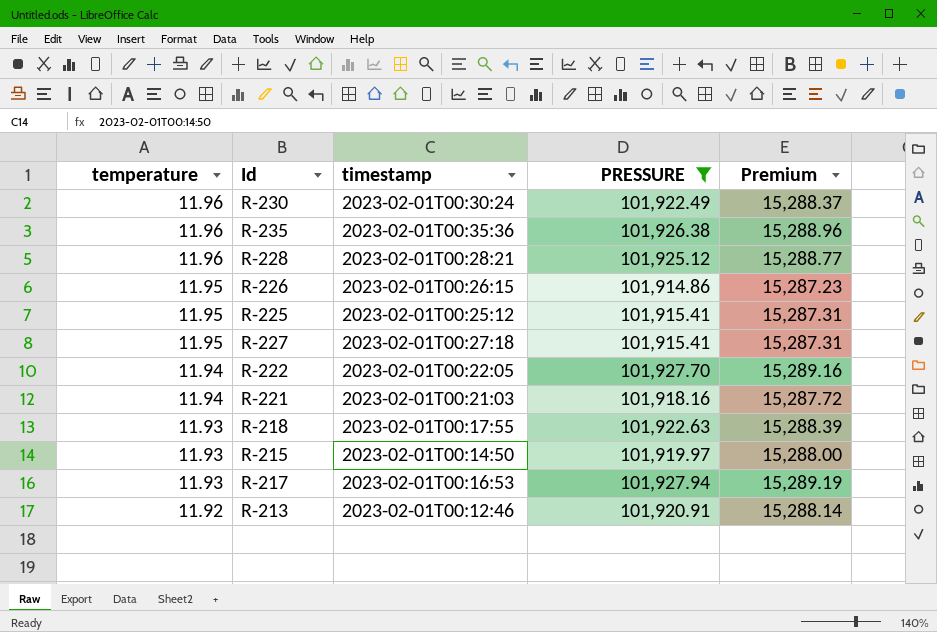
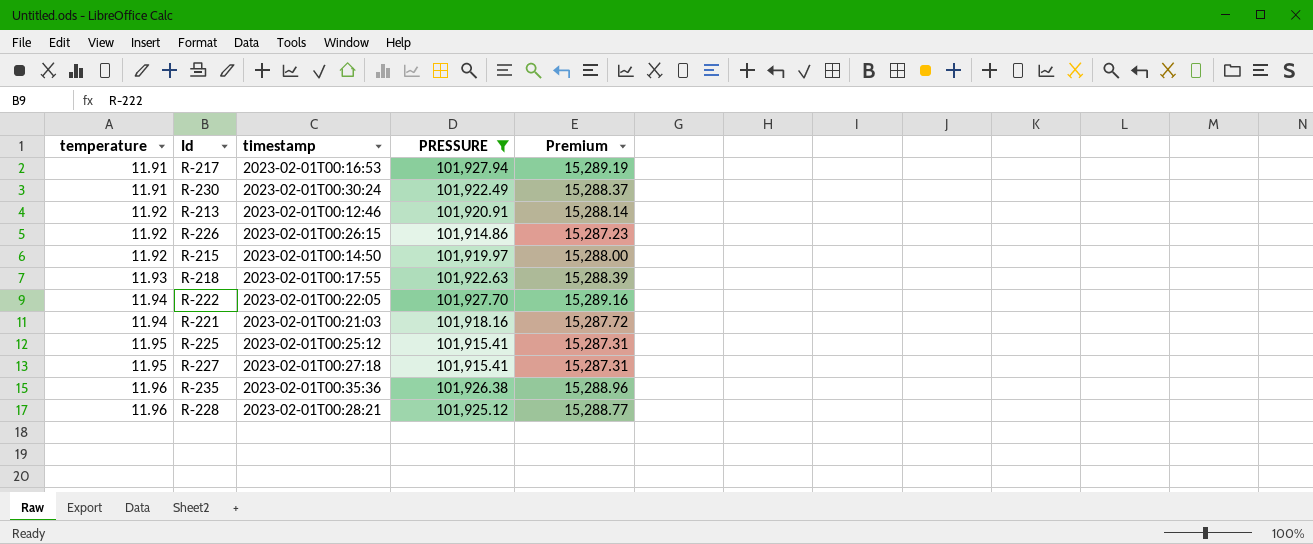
row order: temperature descending -> temperature ascending
R-217 | temperature: 11.93 -> 11.91
R-230 | temperature: 11.96 -> 11.91
R-226 | temperature: 11.95 -> 11.92
R-215 | temperature: 11.93 -> 11.92

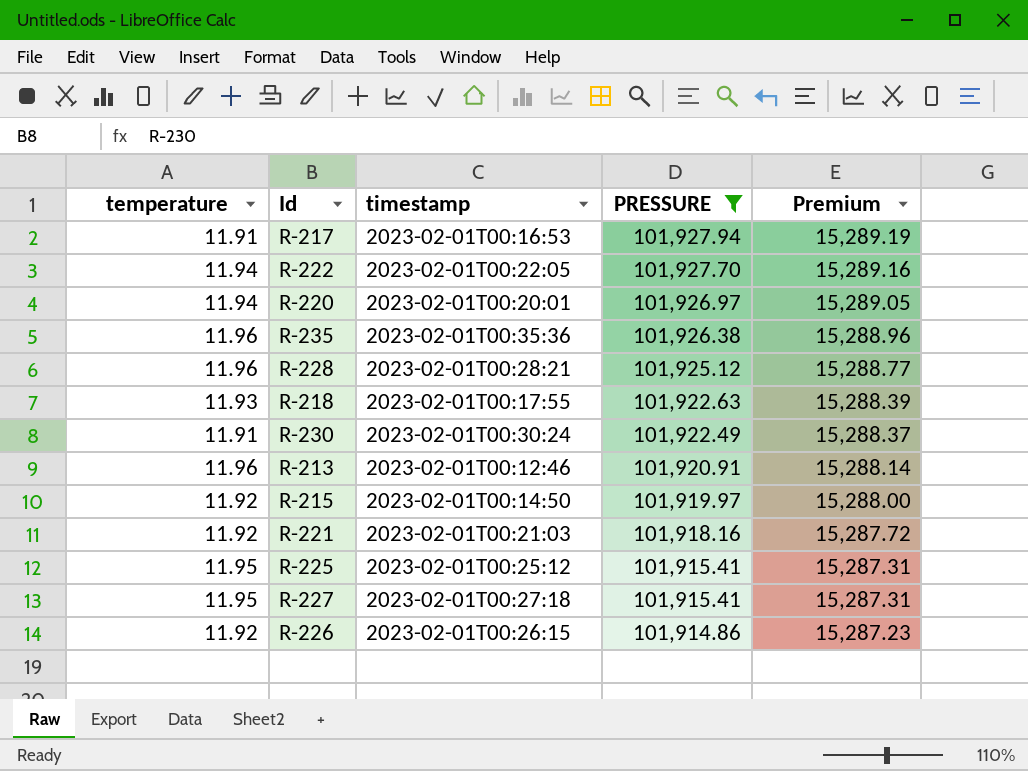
row order: temperature ascending -> PRESSURE descending
row R-220: none -> 11.94 | 2023-02-01T00:20:01 | 101,926.97 | 15,289.05
R-213 | temperature: 11.92 -> 11.96
R-221 | temperature: 11.94 -> 11.92

